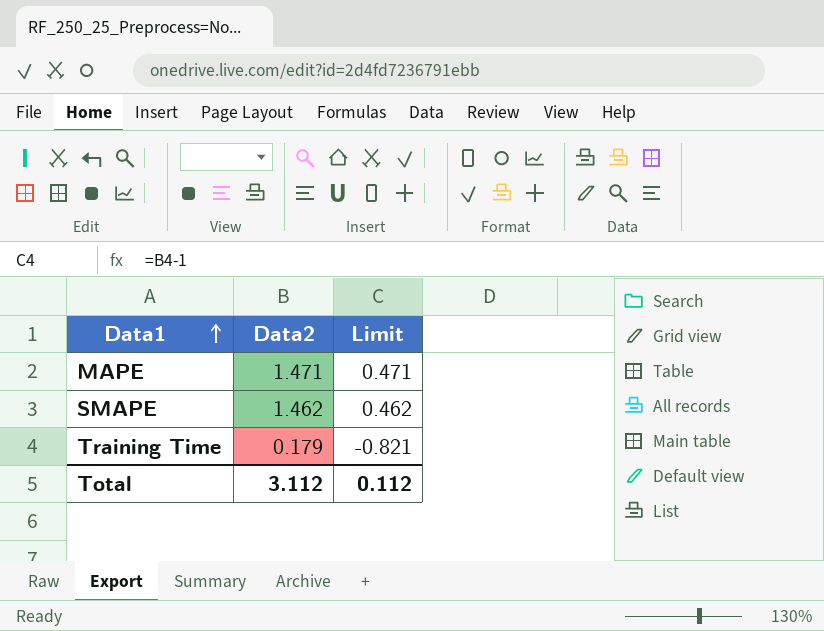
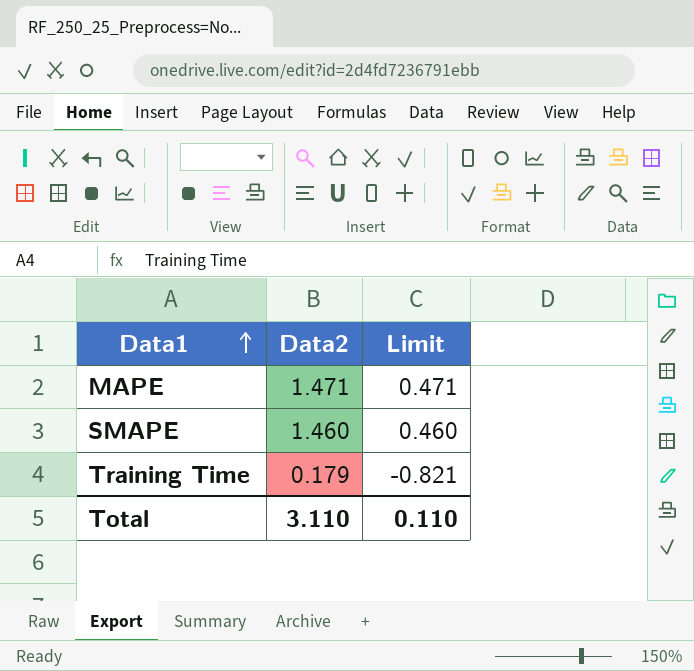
SMAPE | Data2: 1.462 -> 1.460
SMAPE | Limit: 0.462 -> 0.460
Total | Data2: 3.112 -> 3.110
Total | Limit: 0.112 -> 0.110

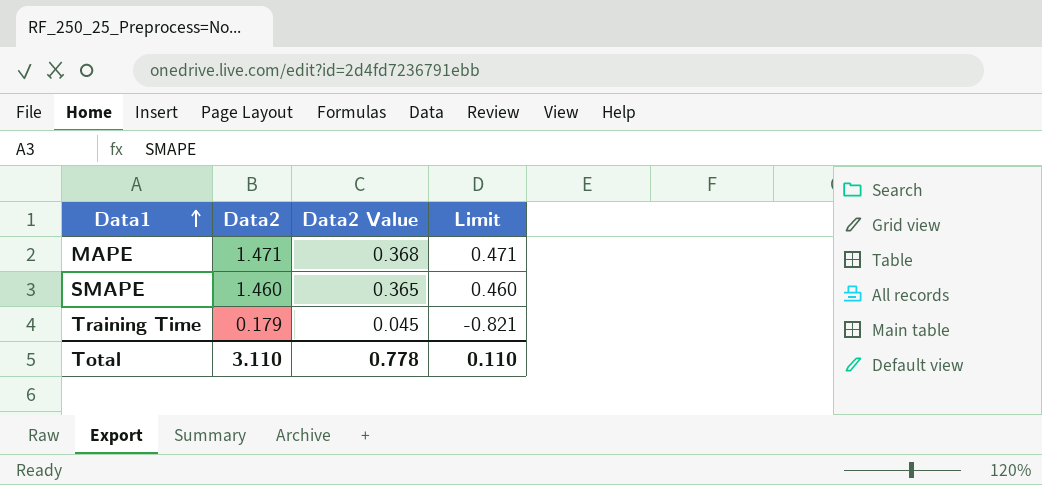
column Data2 Value | formula: none -> [Data2] * 0.25

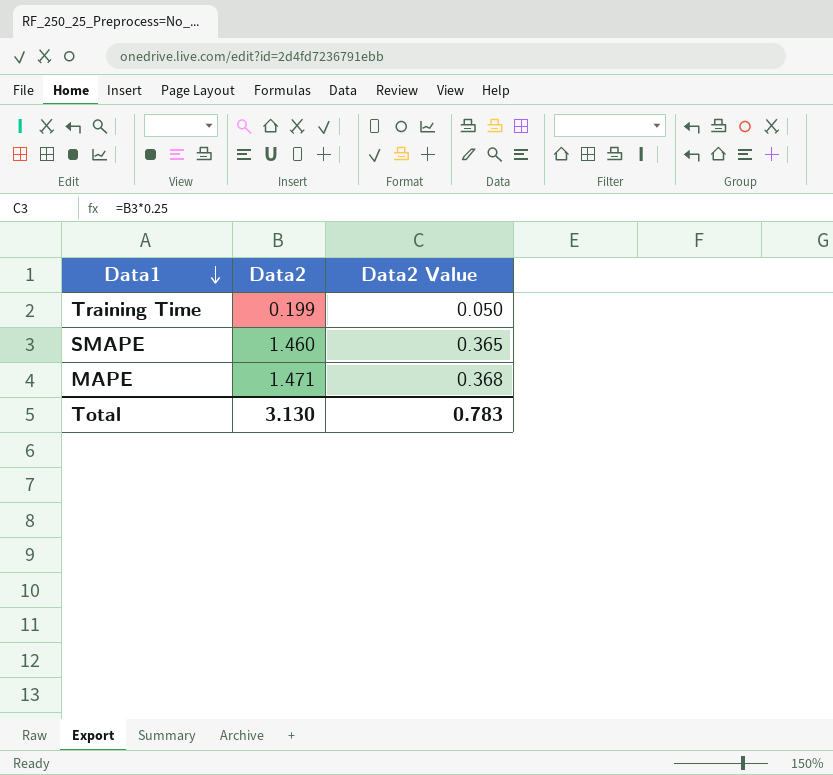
row order: Data1 ascending -> Data1 descending
column Limit | formula: [Data2] - 1 -> none
Training Time | Data2: 0.179 -> 0.199
Training Time | Data2 Value: 0.045 -> 0.050
Total | Data2: 3.110 -> 3.130
Total | Data2 Value: 0.778 -> 0.783

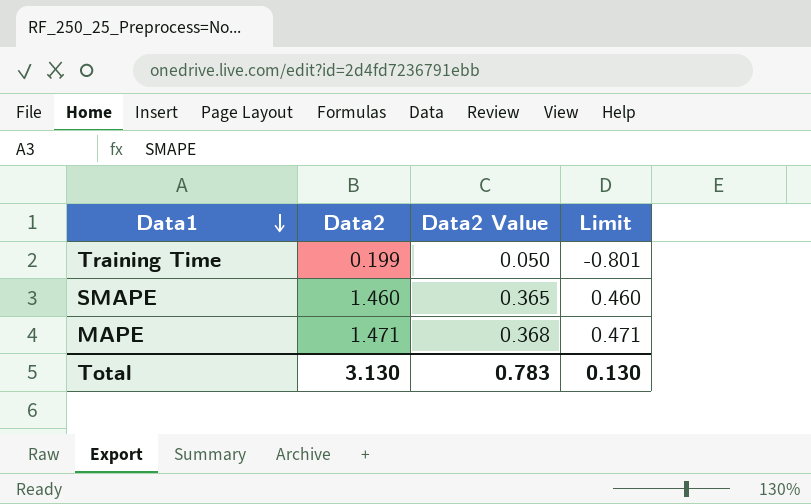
column Limit | formula: none -> [Data2] - 1

